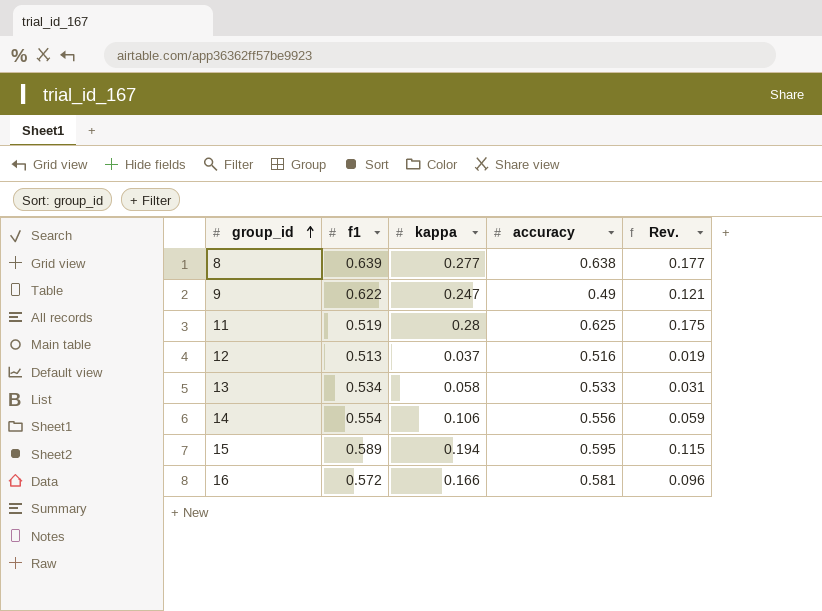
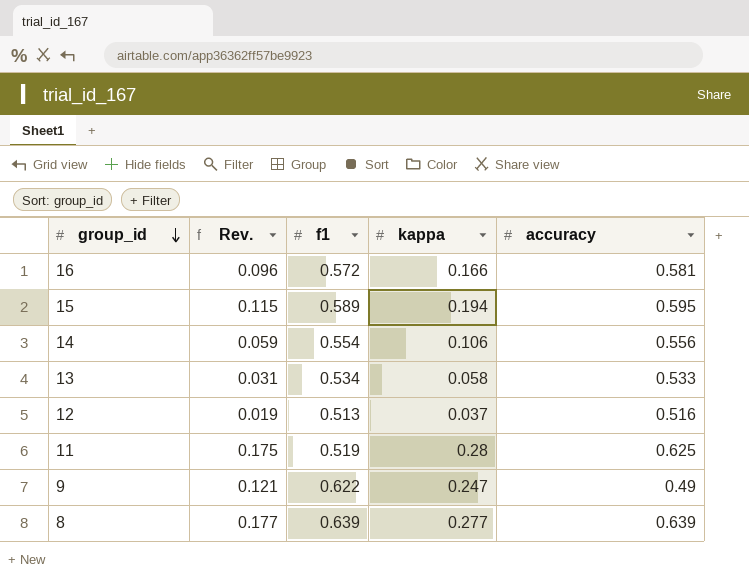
row order: group_id ascending -> group_id descending
column Rev. | position: 5 -> 2
8 | accuracy: 0.638 -> 0.639

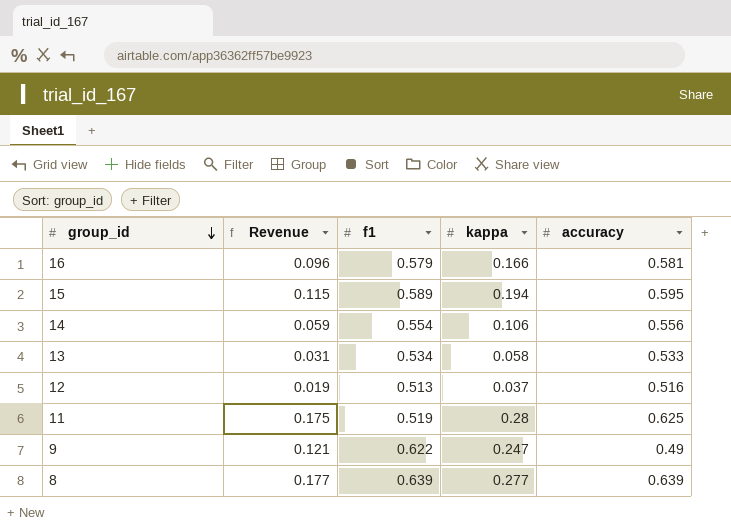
column name: Rev. -> Revenue
16 | f1: 0.572 -> 0.579

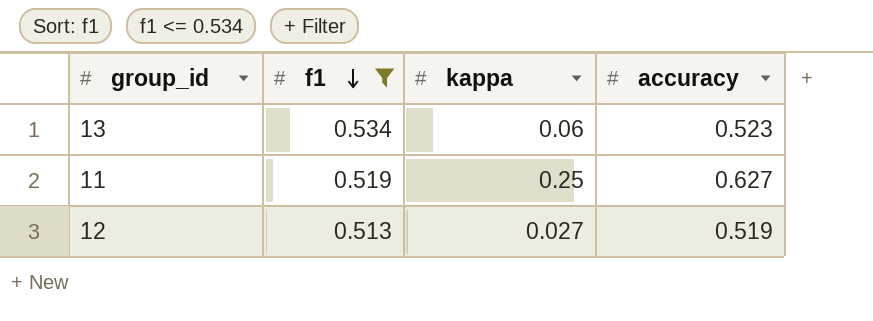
filter: none -> f1 <= 0.534
row order: group_id descending -> f1 descending
column Revenue | formula: [kappa] * [accuracy] -> none
13 | kappa: 0.058 -> 0.06
13 | accuracy: 0.533 -> 0.523
11 | kappa: 0.28 -> 0.25
11 | accuracy: 0.625 -> 0.627
12 | kappa: 0.037 -> 0.027
12 | accuracy: 0.516 -> 0.519

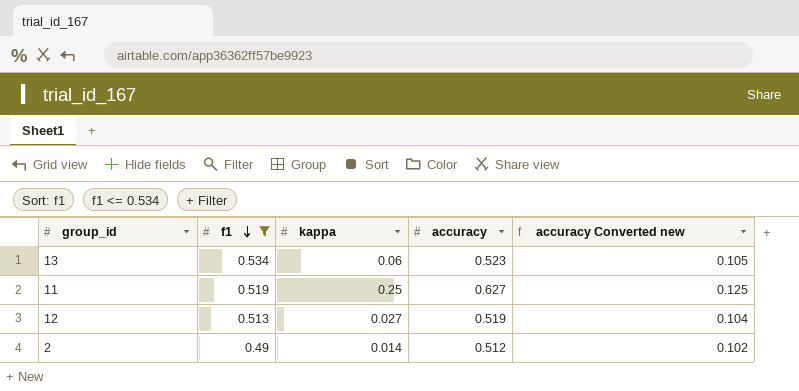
column accuracy Converted new | formula: none -> [accuracy] * 0.2
row 2: none -> 0.49 | 0.014 | 0.512 | 0.102

